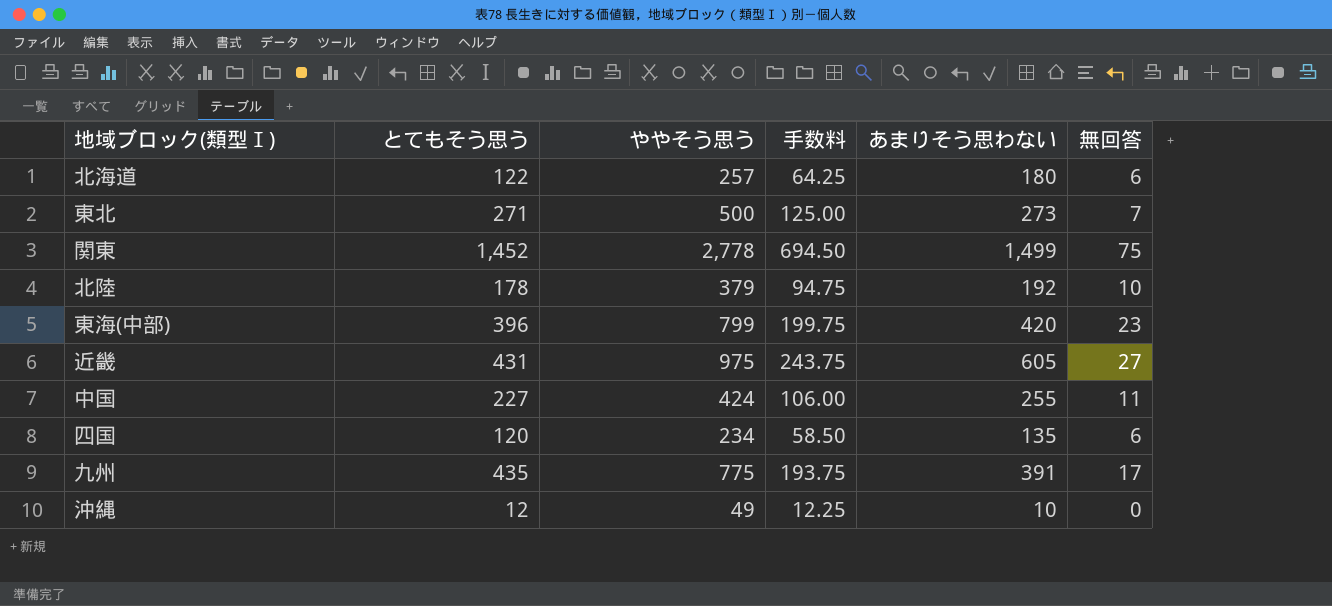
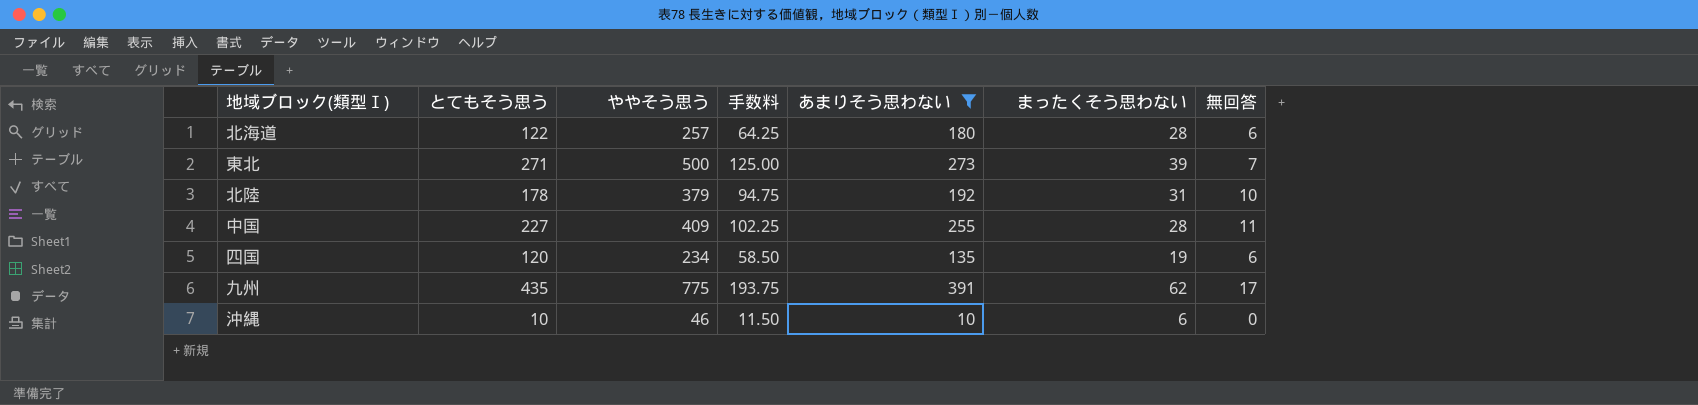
filter: none -> あまりそう思わない <= 391
column まったくそう思わない | position: none -> 6
中国 | ややそう思う: 424 -> 409
中国 | 手数料: 106.00 -> 102.25
沖縄 | とてもそう思う: 12 -> 10
沖縄 | ややそう思う: 49 -> 46
沖縄 | 手数料: 12.25 -> 11.50

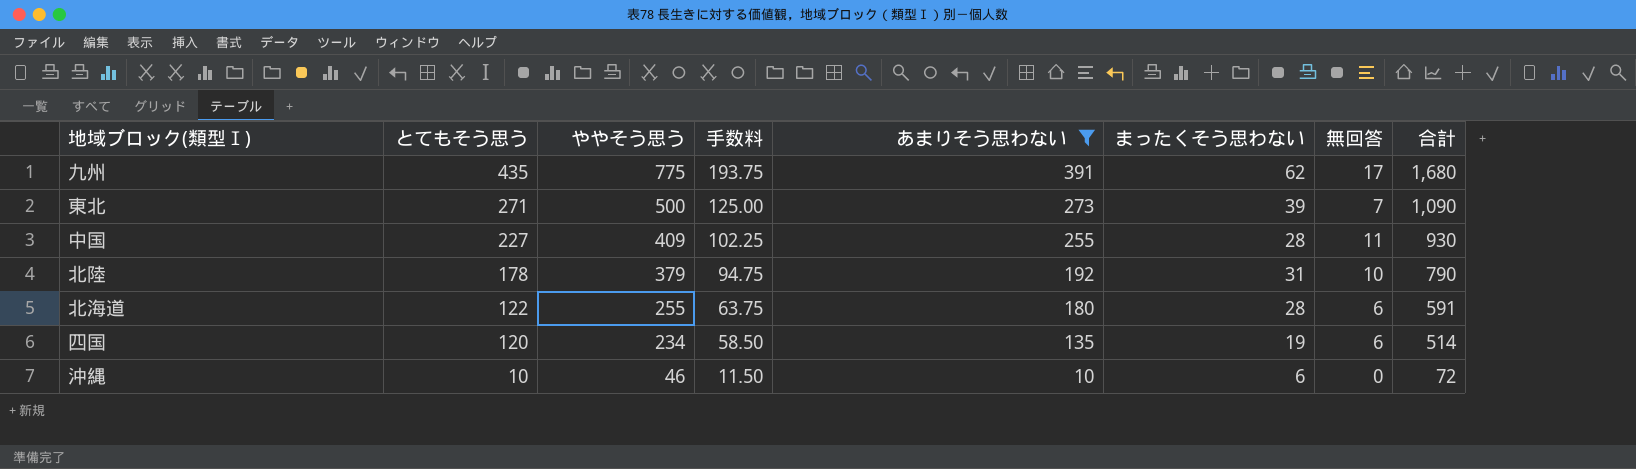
row order: none -> とてもそう思う descending
column 合計 | formula: none -> [とてもそう思う] + [ややそう思う] + [あまりそう思わない] + [まったくそう思わない] + [無回答]
北海道 | ややそう思う: 257 -> 255
北海道 | 手数料: 64.25 -> 63.75

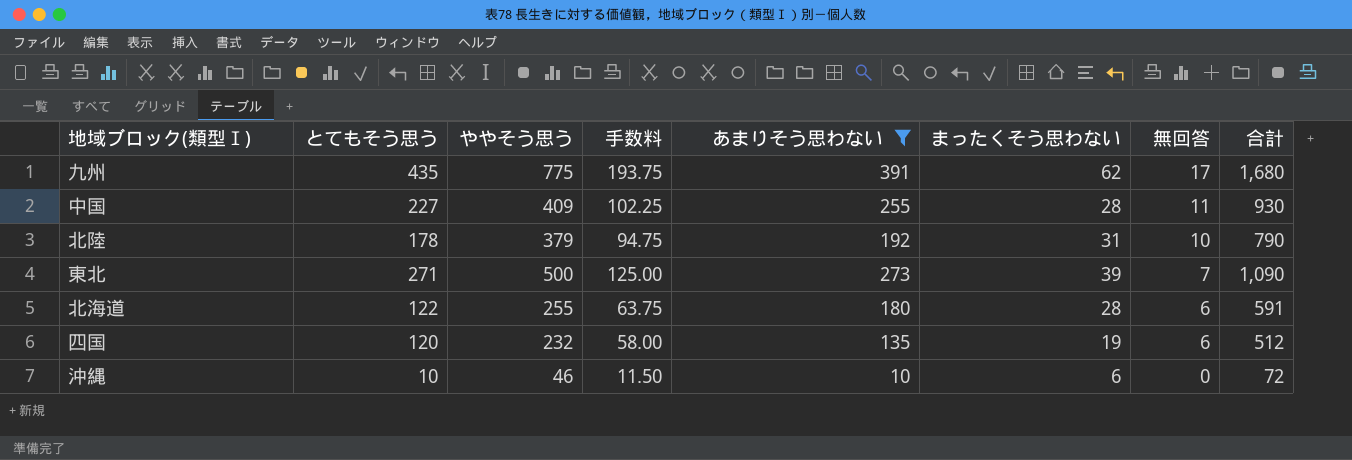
row order: とてもそう思う descending -> 無回答 descending
四国 | ややそう思う: 234 -> 232
四国 | 手数料: 58.50 -> 58.00
四国 | 合計: 514 -> 512

